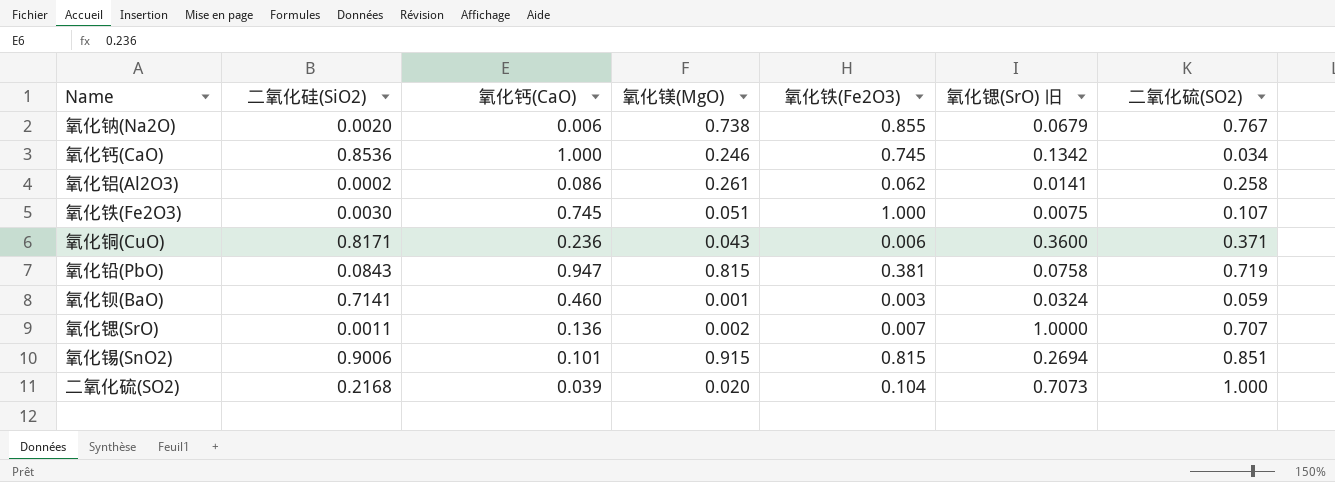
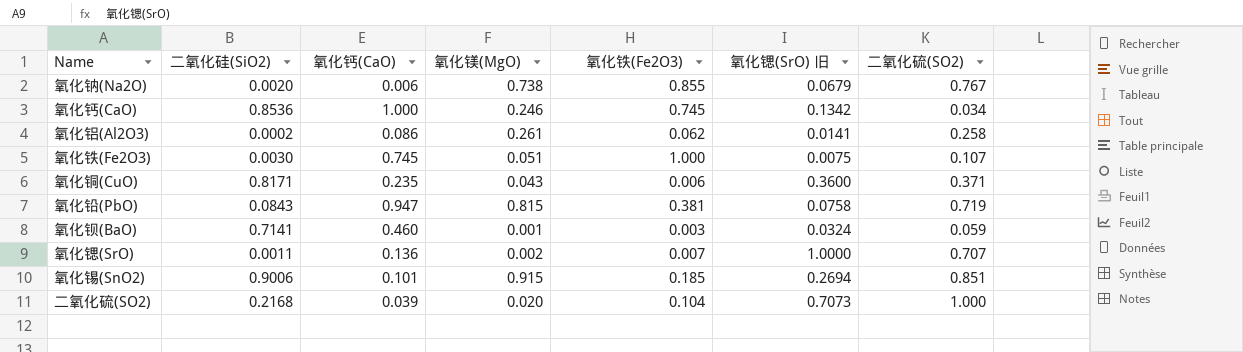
氧化铜(CuO) | 氧化钙(CaO): 0.236 -> 0.235
氧化锡(SnO2) | 氧化铁(Fe2O3): 0.815 -> 0.185

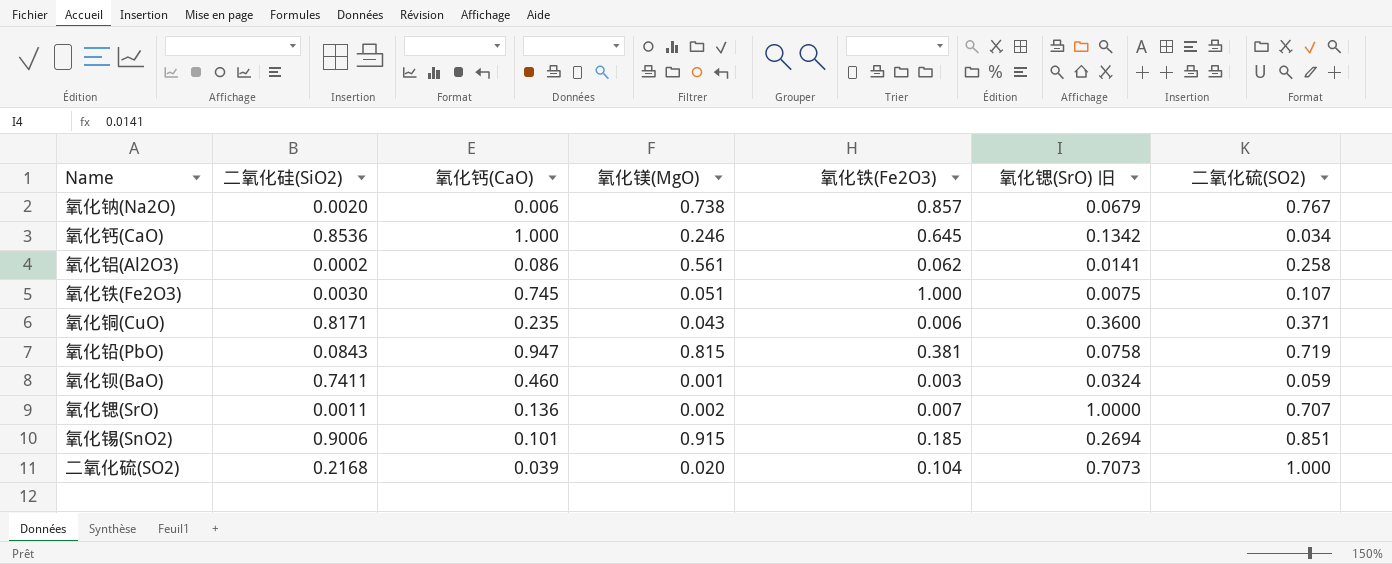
氧化钠(Na2O) | 氧化铁(Fe2O3): 0.855 -> 0.857
氧化钙(CaO) | 氧化铁(Fe2O3): 0.745 -> 0.645
氧化铝(Al2O3) | 氧化镁(MgO): 0.261 -> 0.561
氧化钡(BaO) | 二氧化硅(SiO2): 0.7141 -> 0.7411

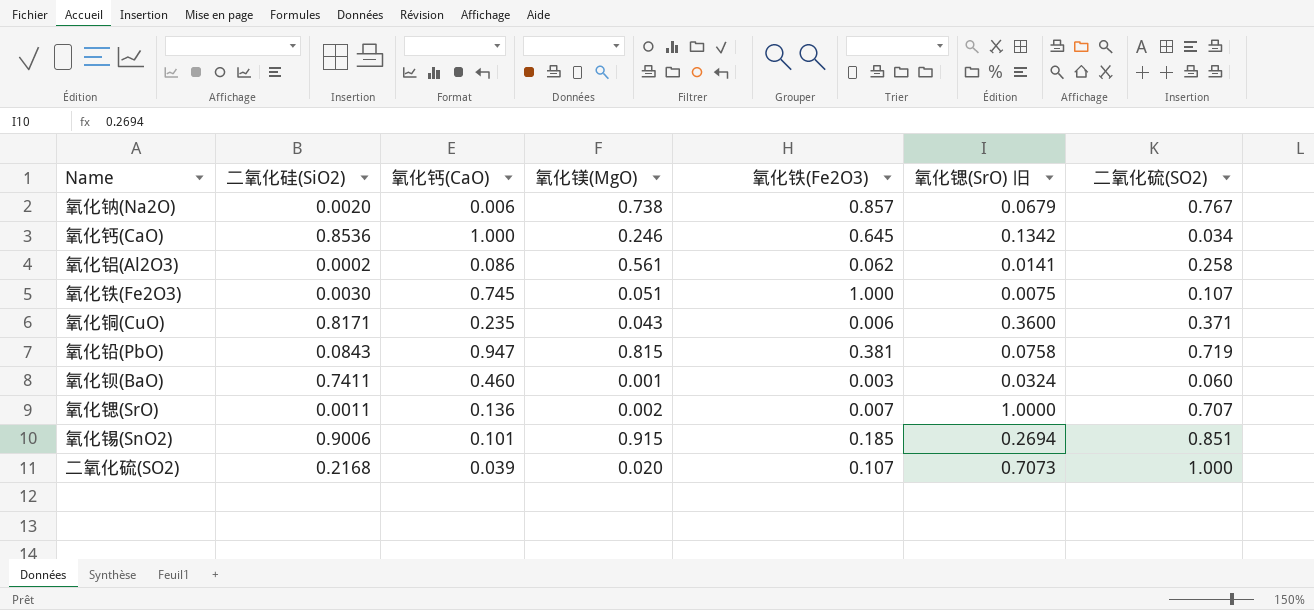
氧化钡(BaO) | 二氧化硫(SO2): 0.059 -> 0.060
二氧化硫(SO2) | 氧化铁(Fe2O3): 0.104 -> 0.107

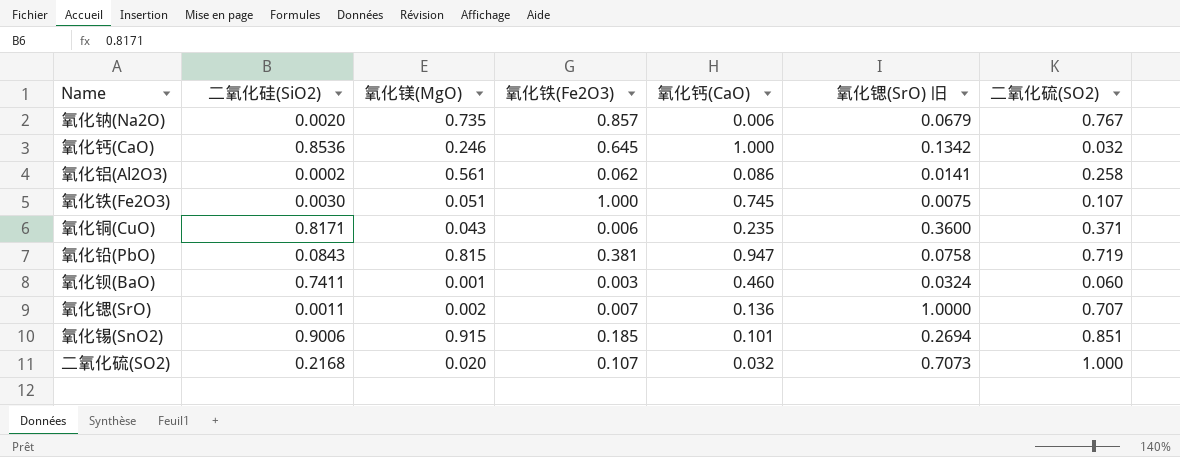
column 氧化钙(CaO) | position: 3 -> 5
氧化钠(Na2O) | 氧化镁(MgO): 0.738 -> 0.735
氧化钙(CaO) | 二氧化硫(SO2): 0.034 -> 0.032
二氧化硫(SO2) | 氧化钙(CaO): 0.039 -> 0.032

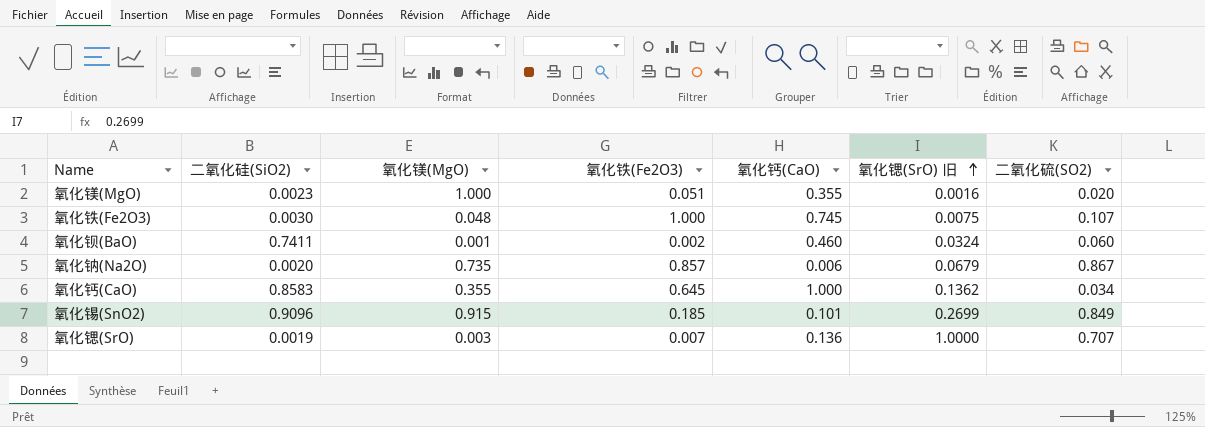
row order: none -> 氧化锶(SrO) 旧 ascending
row 氧化铝(Al2O3): 0.0002 | 0.561 | 0.062 | 0.086 | 0.0141 | 0.258 -> none
row 氧化铜(CuO): 0.8171 | 0.043 | 0.006 | 0.235 | 0.3600 | 0.371 -> none
row 氧化铅(PbO): 0.0843 | 0.815 | 0.381 | 0.947 | 0.0758 | 0.719 -> none
row 二氧化硫(SO2): 0.2168 | 0.020 | 0.107 | 0.032 | 0.7073 | 1.000 -> none
row 氧化镁(MgO): none -> 0.0023 | 1.000 | 0.051 | 0.355 | 0.0016 | 0.020
氧化铁(Fe2O3) | 氧化镁(MgO): 0.051 -> 0.048
氧化钡(BaO) | 氧化铁(Fe2O3): 0.003 -> 0.002
氧化钠(Na2O) | 二氧化硫(SO2): 0.767 -> 0.867
氧化钙(CaO) | 二氧化硅(SiO2): 0.8536 -> 0.8583
氧化钙(CaO) | 氧化镁(MgO): 0.246 -> 0.355
氧化钙(CaO) | 氧化锶(SrO) 旧: 0.1342 -> 0.1362
氧化钙(CaO) | 二氧化硫(SO2): 0.032 -> 0.034
氧化锡(SnO2) | 二氧化硅(SiO2): 0.9006 -> 0.9096
氧化锡(SnO2) | 氧化锶(SrO) 旧: 0.2694 -> 0.2699
氧化锡(SnO2) | 二氧化硫(SO2): 0.851 -> 0.849
氧化锶(SrO) | 二氧化硅(SiO2): 0.0011 -> 0.0019
氧化锶(SrO) | 氧化镁(MgO): 0.002 -> 0.003

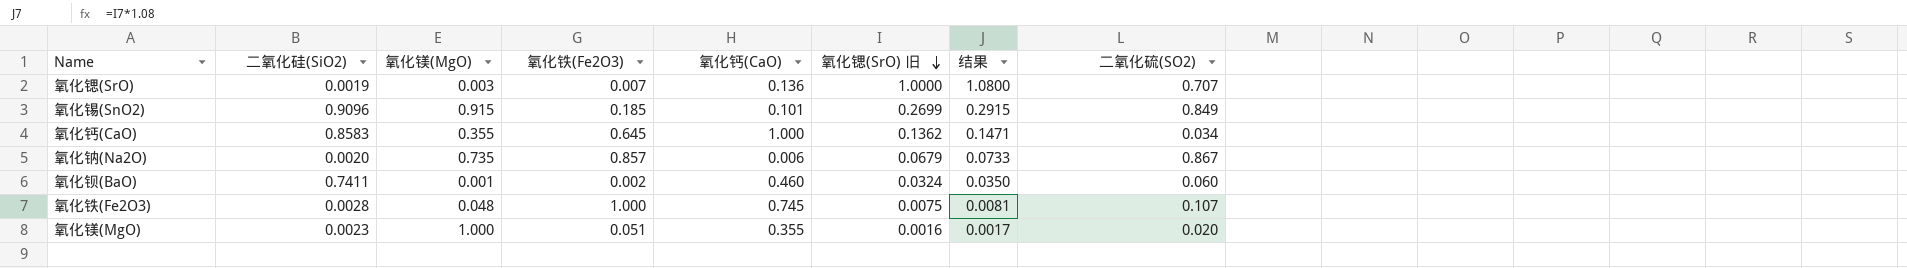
row order: 氧化锶(SrO) 旧 ascending -> 氧化锶(SrO) 旧 descending
column 结果 | formula: none -> [氧化锶(SrO) 旧] * 1.08
氧化铁(Fe2O3) | 二氧化硅(SiO2): 0.0030 -> 0.0028

